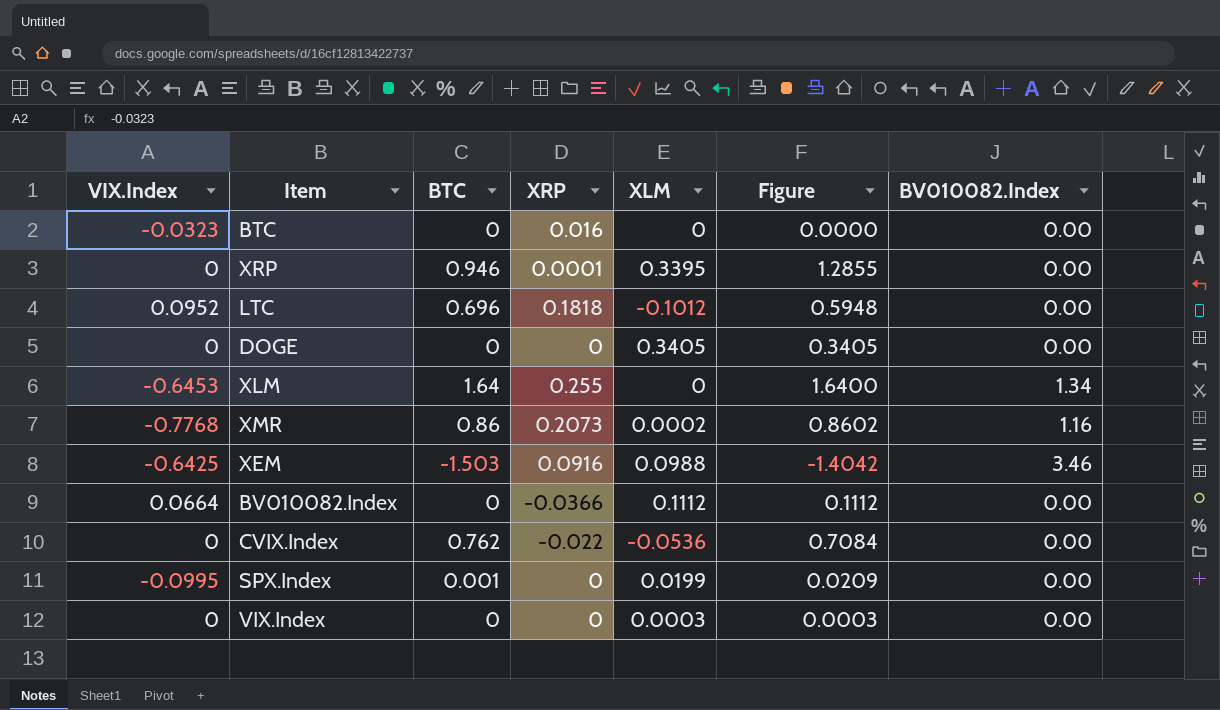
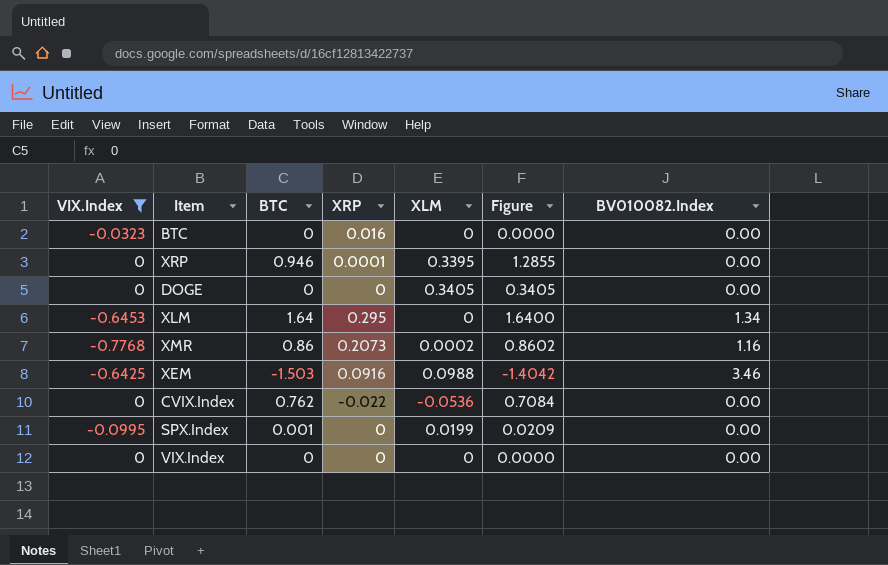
filter: none -> VIX.Index <= 0
XLM | XRP: 0.255 -> 0.295
VIX.Index | XLM: 0.0003 -> 0
VIX.Index | Figure: 0.0003 -> 0.0000

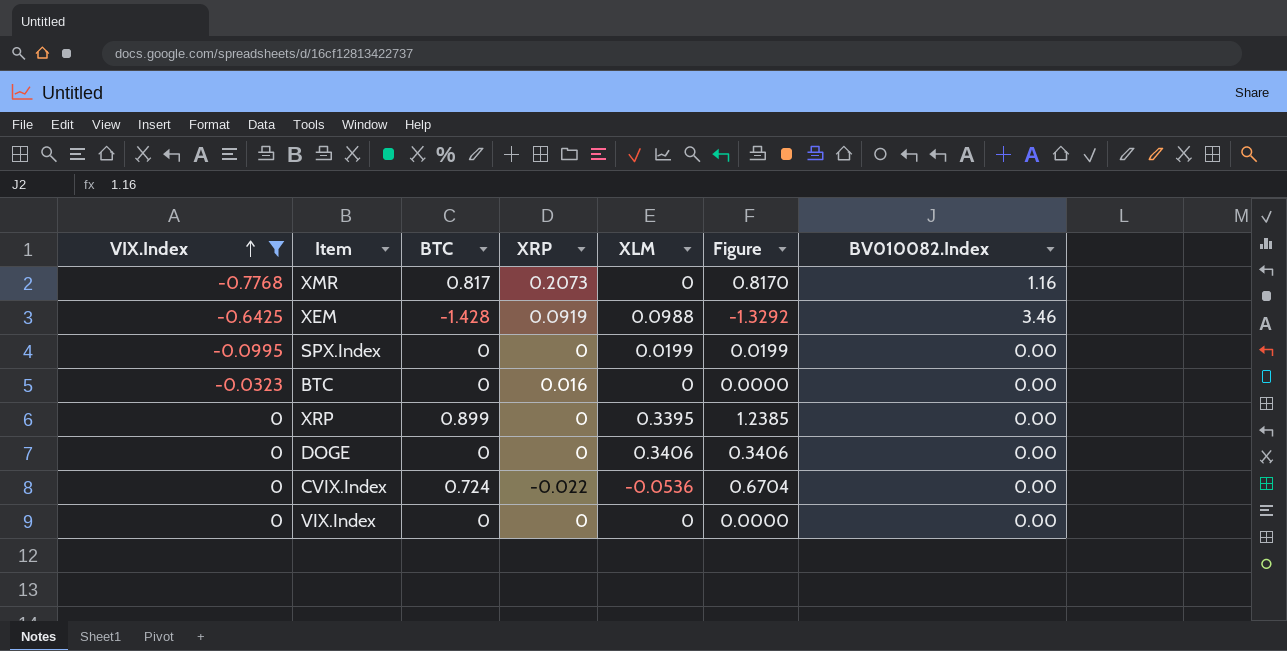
row order: none -> VIX.Index ascending
row XLM: -0.6453 | 1.64 | 0.295 | 0 | 1.6400 | 1.34 -> none
XMR | BTC: 0.86 -> 0.817
XMR | XLM: 0.0002 -> 0
XMR | Figure: 0.8602 -> 0.8170
XEM | BTC: -1.503 -> -1.428
XEM | XRP: 0.0916 -> 0.0919
XEM | Figure: -1.4042 -> -1.3292
SPX.Index | BTC: 0.001 -> 0
SPX.Index | Figure: 0.0209 -> 0.0199
XRP | BTC: 0.946 -> 0.899
XRP | XRP: 0.0001 -> 0
XRP | Figure: 1.2855 -> 1.2385
DOGE | XLM: 0.3405 -> 0.3406
DOGE | Figure: 0.3405 -> 0.3406
CVIX.Index | BTC: 0.762 -> 0.724
CVIX.Index | Figure: 0.7084 -> 0.6704

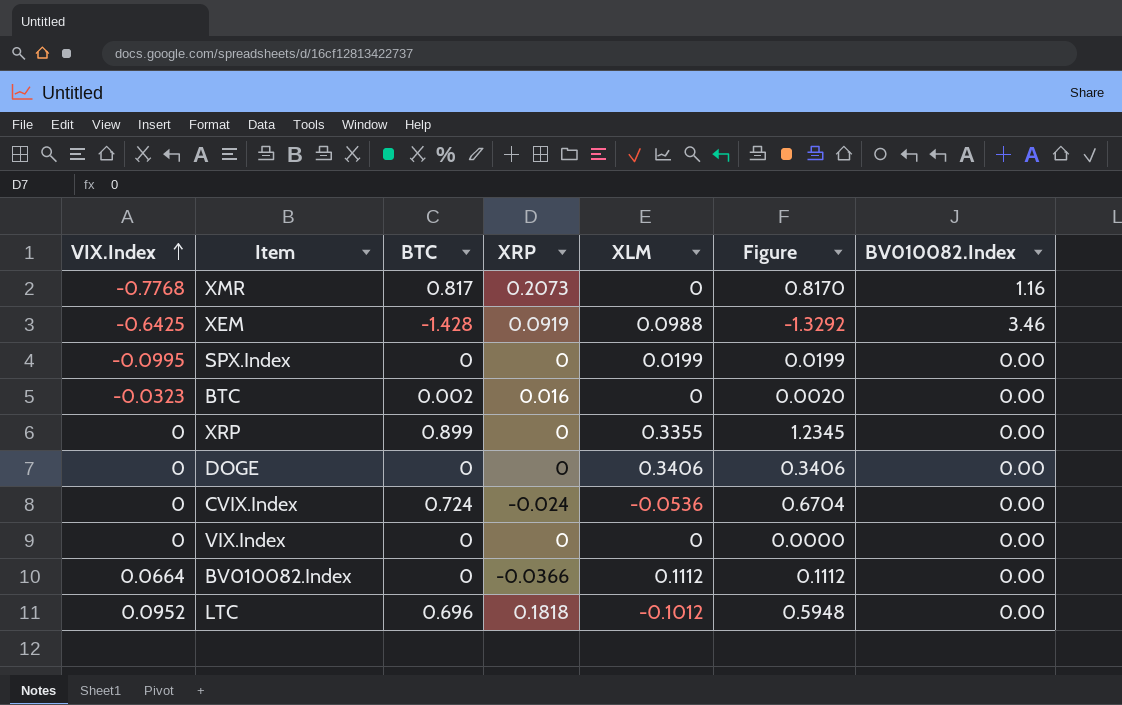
filter: VIX.Index <= 0 -> none
BTC | BTC: 0 -> 0.002
BTC | Figure: 0.0000 -> 0.0020
XRP | XLM: 0.3395 -> 0.3355
XRP | Figure: 1.2385 -> 1.2345
CVIX.Index | XRP: -0.022 -> -0.024

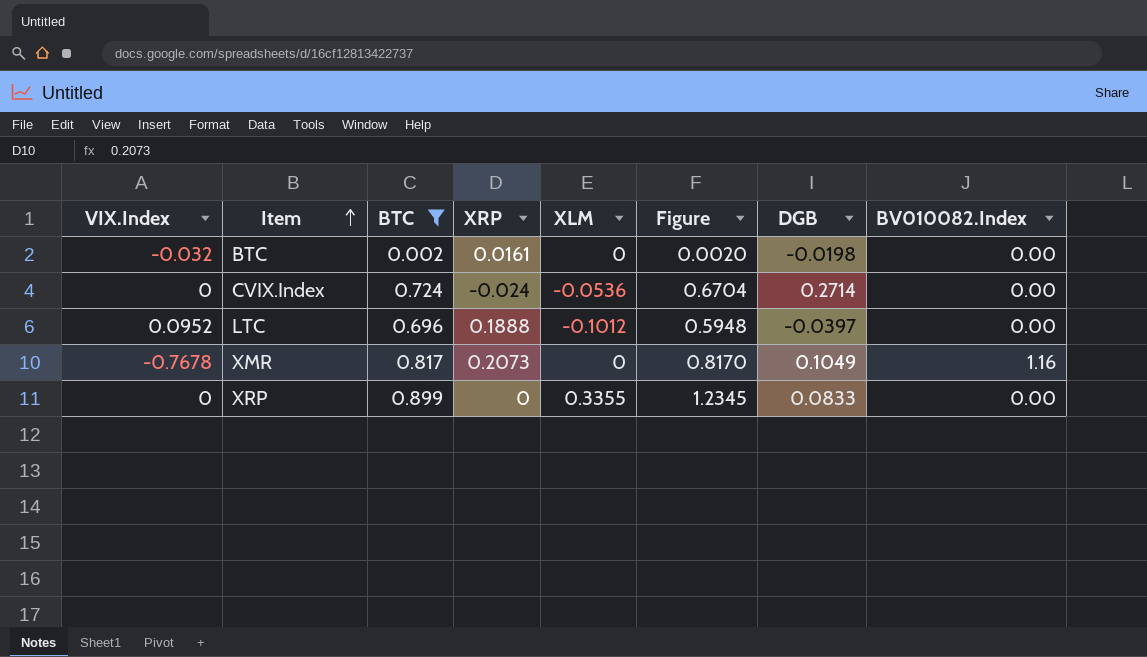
filter: none -> BTC >= 0.002
row order: VIX.Index ascending -> Item ascending
column DGB | position: none -> 7
BTC | VIX.Index: -0.0323 -> -0.032
BTC | XRP: 0.016 -> 0.0161
LTC | XRP: 0.1818 -> 0.1888
XMR | VIX.Index: -0.7768 -> -0.7678

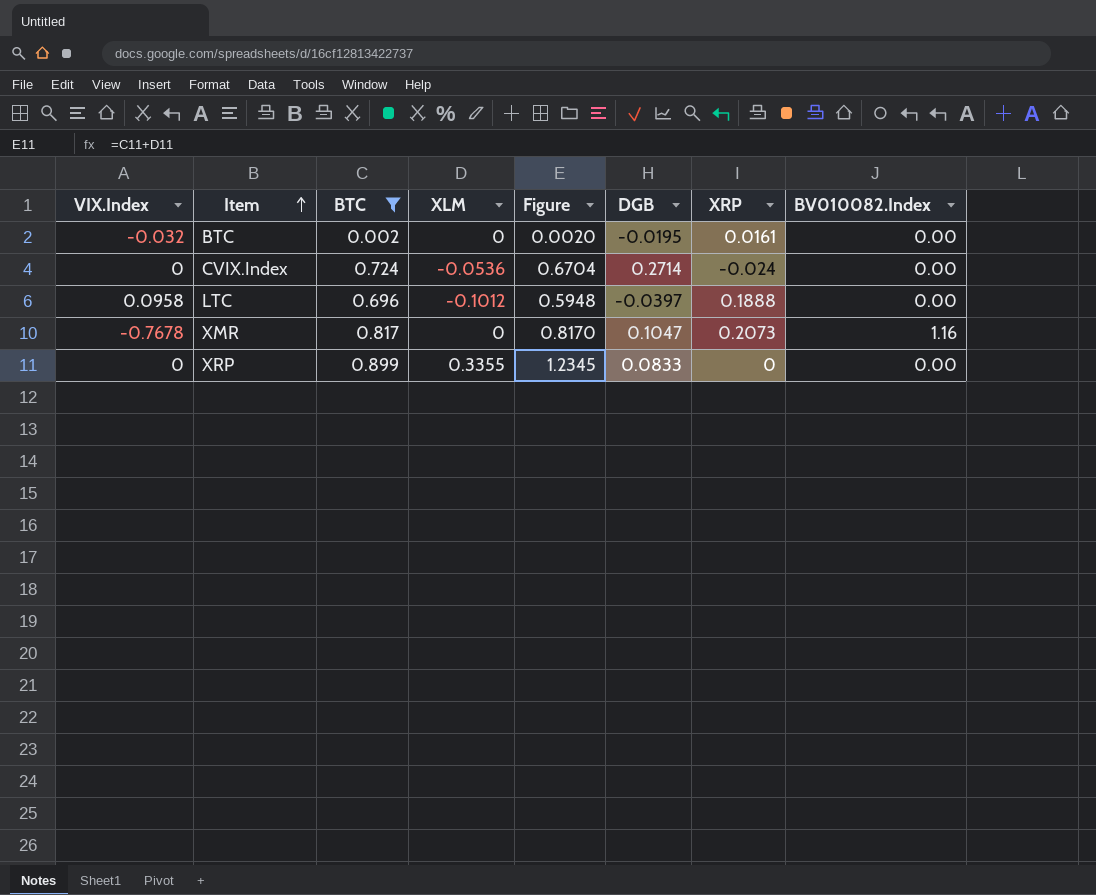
column XRP | position: 4 -> 7
BTC | DGB: -0.0198 -> -0.0195
LTC | VIX.Index: 0.0952 -> 0.0958
XMR | DGB: 0.1049 -> 0.1047

